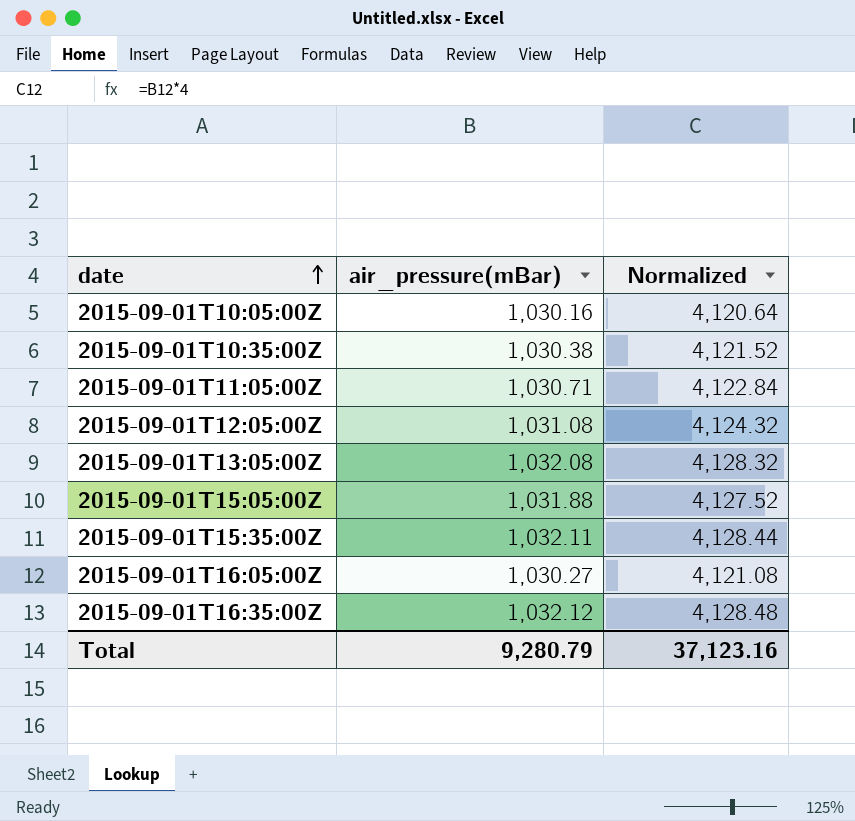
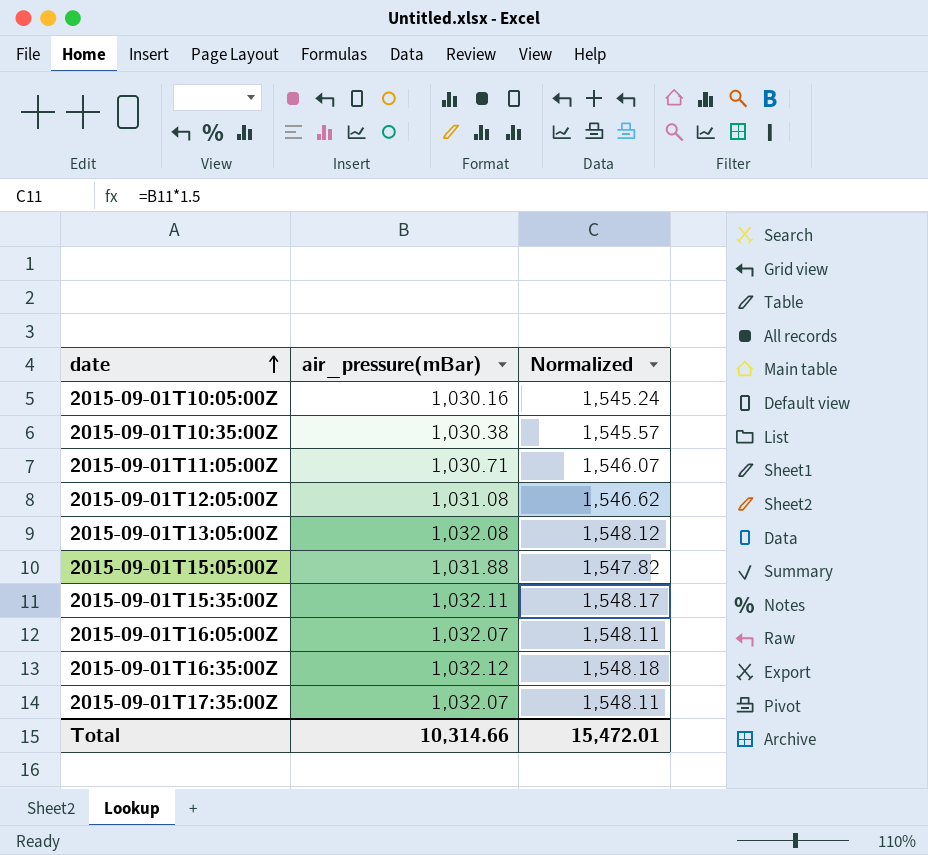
column Normalized | formula: [air_pressure(mBar)] * 4 -> [air_pressure(mBar)] * 1.5
2015-09-01T16:05:00Z | air_pressure(mBar): 1,030.27 -> 1,032.07
row 2015-09-01T17:35:00Z: none -> 1,032.07 | 1,548.11
Total | air_pressure(mBar): 9,280.79 -> 10,314.66
Total | Normalized: 37,123.16 -> 15,472.01

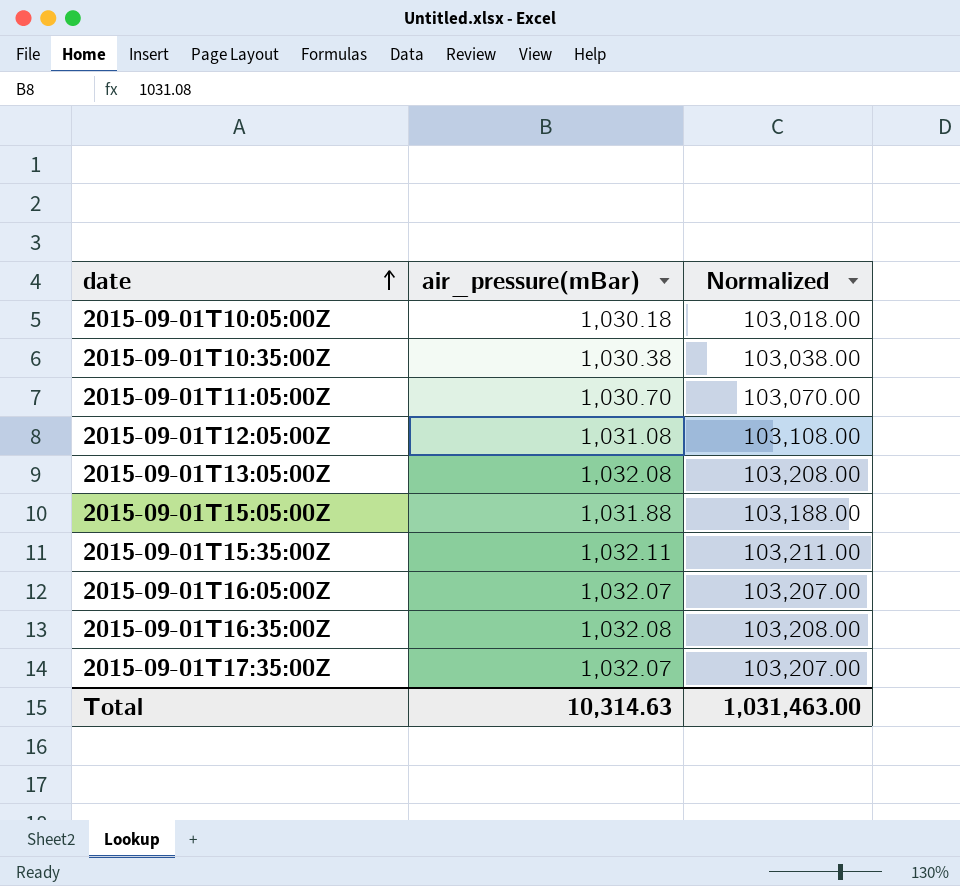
column Normalized | formula: [air_pressure(mBar)] * 1.5 -> [air_pressure(mBar)] * 100
2015-09-01T10:05:00Z | air_pressure(mBar): 1,030.16 -> 1,030.18
2015-09-01T11:05:00Z | air_pressure(mBar): 1,030.71 -> 1,030.70
2015-09-01T16:35:00Z | air_pressure(mBar): 1,032.12 -> 1,032.08
Total | air_pressure(mBar): 10,314.66 -> 10,314.63
Total | Normalized: 15,472.01 -> 1,031,463.00

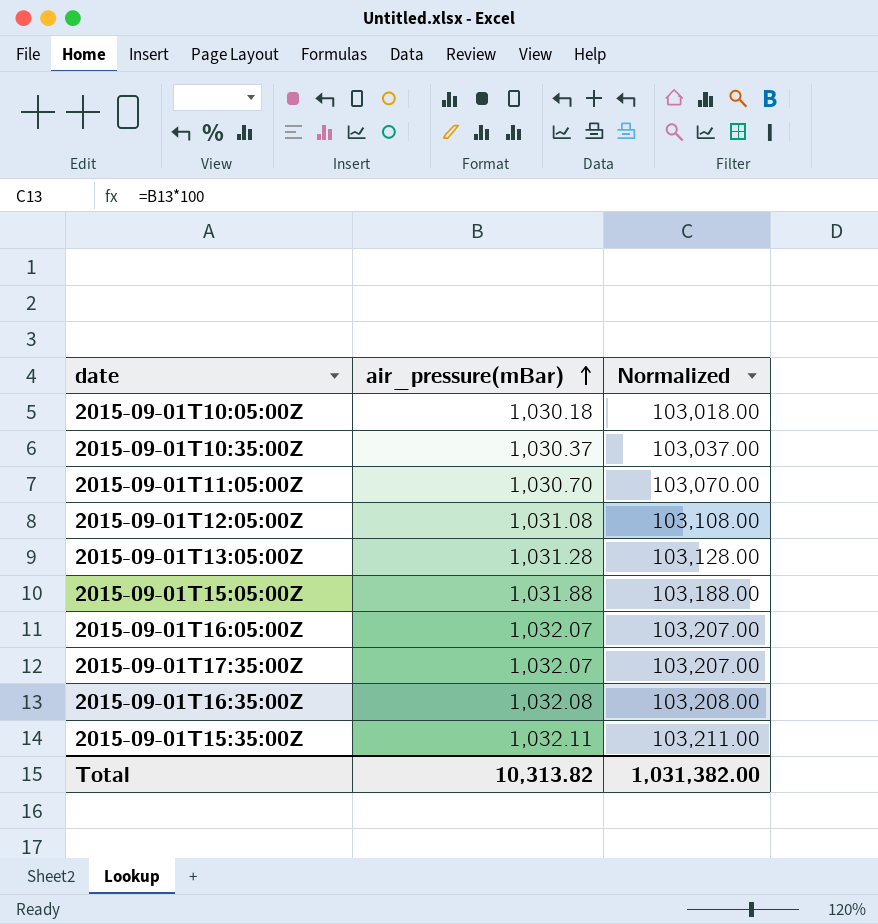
row order: date ascending -> air_pressure(mBar) ascending
2015-09-01T10:35:00Z | air_pressure(mBar): 1,030.38 -> 1,030.37
2015-09-01T10:35:00Z | Normalized: 103,038.00 -> 103,037.00
2015-09-01T13:05:00Z | air_pressure(mBar): 1,032.08 -> 1,031.28
2015-09-01T13:05:00Z | Normalized: 103,208.00 -> 103,128.00
Total | air_pressure(mBar): 10,314.63 -> 10,313.82
Total | Normalized: 1,031,463.00 -> 1,031,382.00

